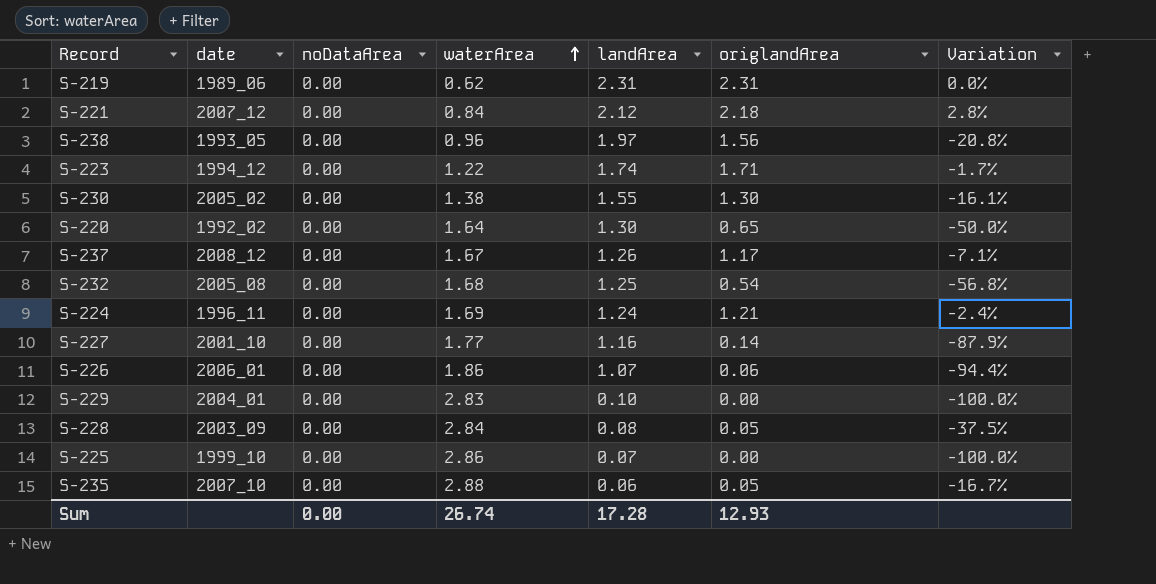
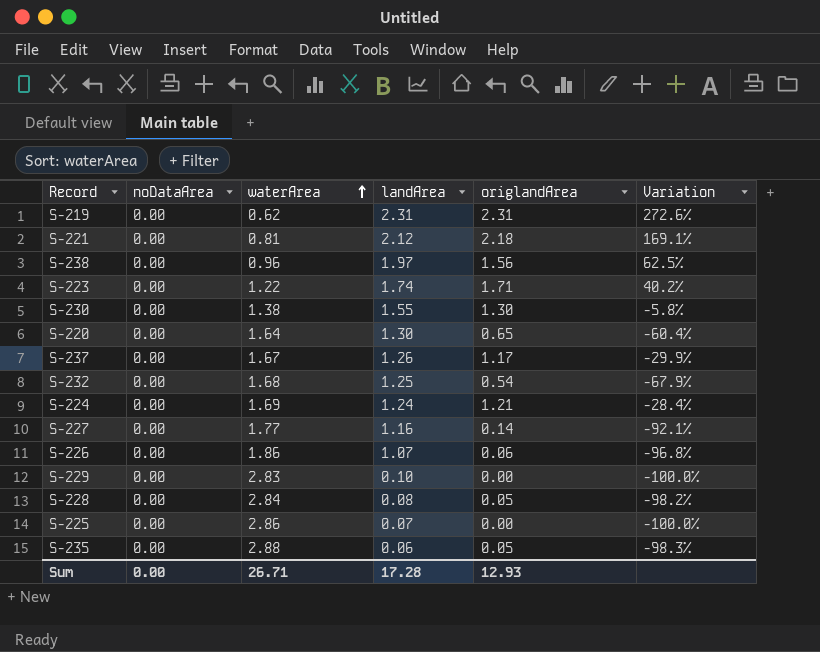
column date | position: 2 -> none
column Variation | formula: ([origlandArea] - [landArea]) / [landArea] -> ([origlandArea] - [waterArea]) / [waterArea]
S-221 | waterArea: 0.84 -> 0.81
Sum | waterArea: 26.74 -> 26.71

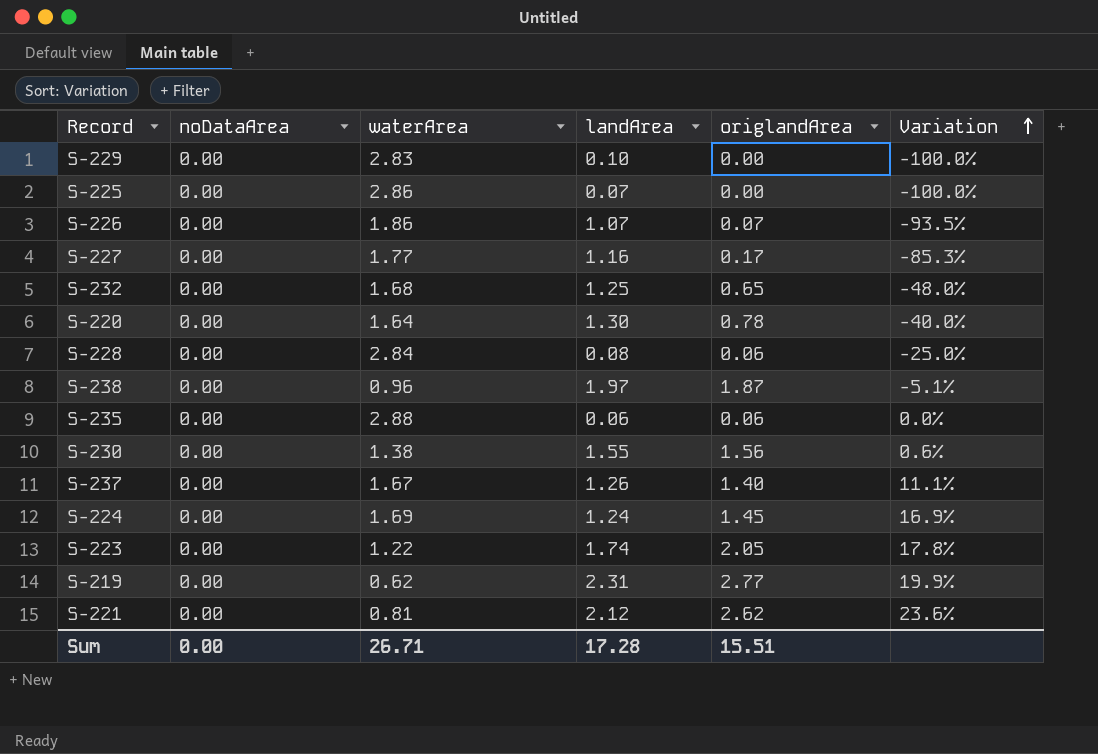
row order: waterArea ascending -> Variation ascending
column Variation | formula: ([origlandArea] - [waterArea]) / [waterArea] -> ([origlandArea] - [landArea]) / [landArea]
S-226 | origlandArea: 0.06 -> 0.07
S-227 | origlandArea: 0.14 -> 0.17
S-232 | origlandArea: 0.54 -> 0.65
S-220 | origlandArea: 0.65 -> 0.78
S-228 | origlandArea: 0.05 -> 0.06
S-238 | origlandArea: 1.56 -> 1.87
S-235 | origlandArea: 0.05 -> 0.06
S-230 | origlandArea: 1.30 -> 1.56
S-237 | origlandArea: 1.17 -> 1.40
S-224 | origlandArea: 1.21 -> 1.45
S-223 | origlandArea: 1.71 -> 2.05
S-219 | origlandArea: 2.31 -> 2.77
S-221 | origlandArea: 2.18 -> 2.62
Sum | origlandArea: 12.93 -> 15.51

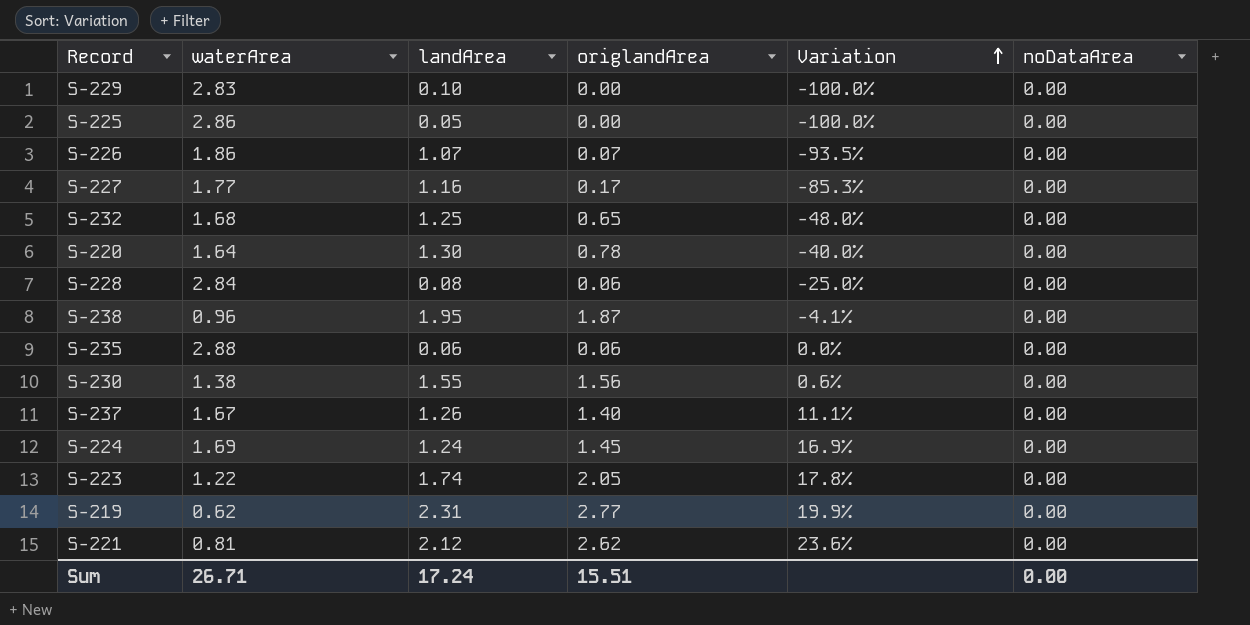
column noDataArea | position: 2 -> 6
S-225 | landArea: 0.07 -> 0.05
S-238 | landArea: 1.97 -> 1.95
S-238 | Variation: -5.1% -> -4.1%
Sum | landArea: 17.28 -> 17.24

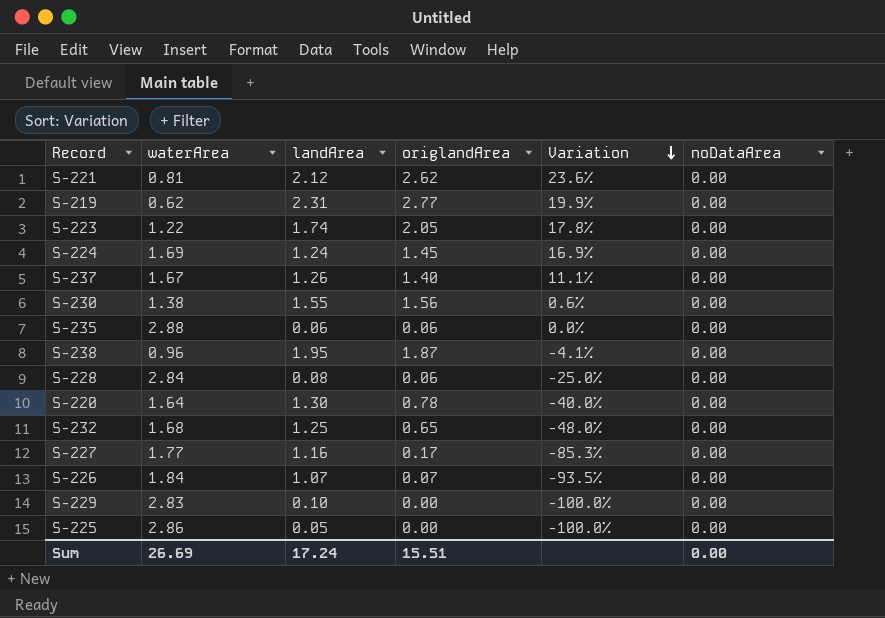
row order: Variation ascending -> Variation descending
S-226 | waterArea: 1.86 -> 1.84
Sum | waterArea: 26.71 -> 26.69

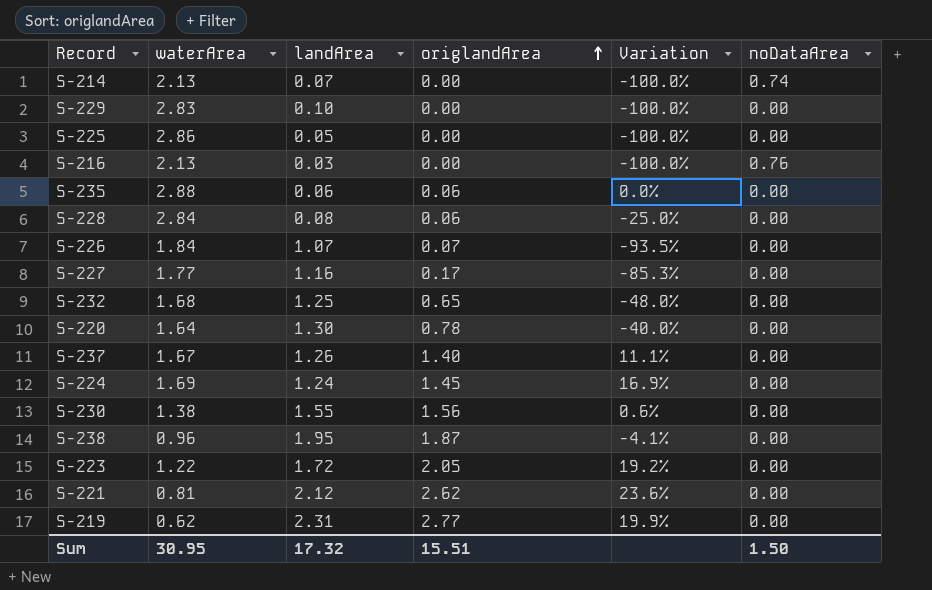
row order: Variation descending -> origlandArea ascending
row S-214: none -> 2.13 | 0.07 | 0.00 | -100.0% | 0.74
row S-216: none -> 2.13 | 0.03 | 0.00 | -100.0% | 0.76
S-223 | landArea: 1.74 -> 1.72
S-223 | Variation: 17.8% -> 19.2%
Sum | waterArea: 26.69 -> 30.95
Sum | landArea: 17.24 -> 17.32
Sum | noDataArea: 0.00 -> 1.50

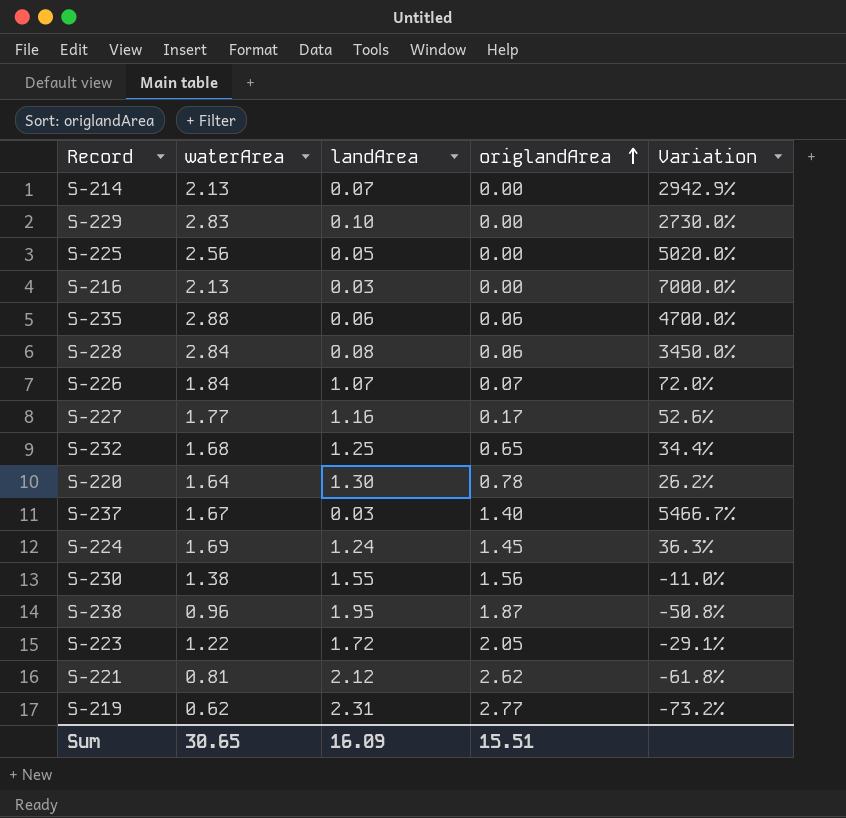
column noDataArea | position: 6 -> none
column Variation | formula: ([origlandArea] - [landArea]) / [landArea] -> ([waterArea] - [landArea]) / [landArea]
S-225 | waterArea: 2.86 -> 2.56
S-237 | landArea: 1.26 -> 0.03
Sum | waterArea: 30.95 -> 30.65
Sum | landArea: 17.32 -> 16.09

